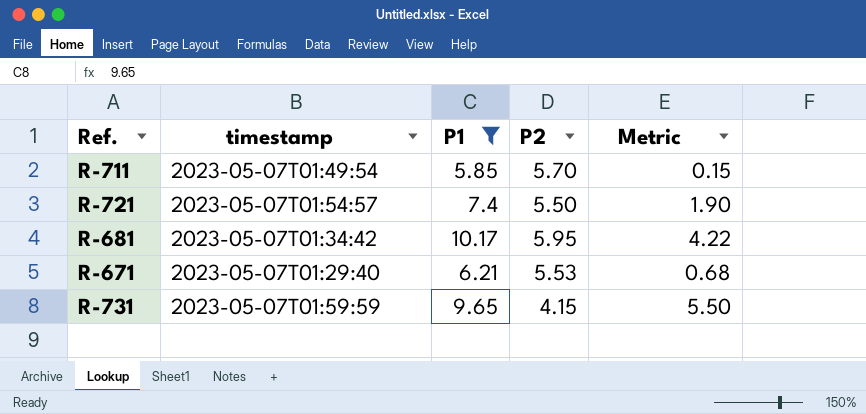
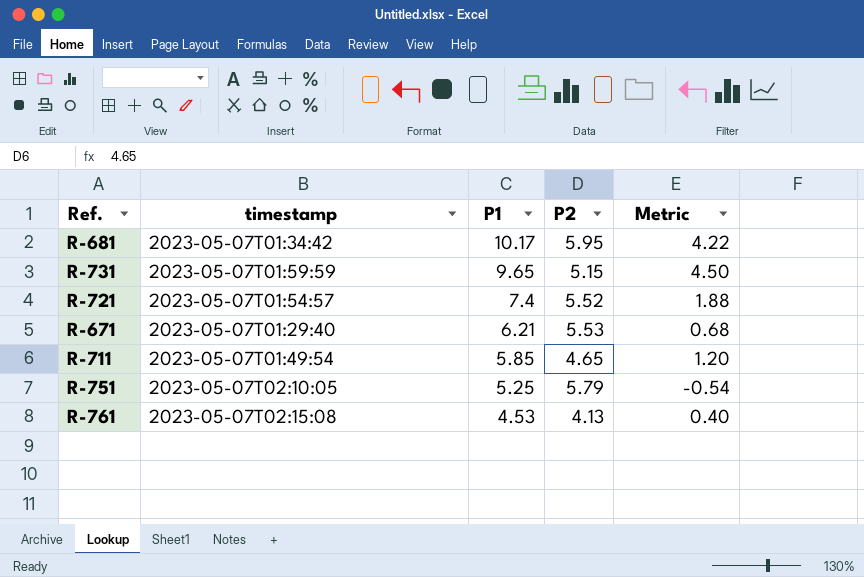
filter: P1 >= 5.85 -> none
row order: none -> P1 descending
R-731 | P2: 4.15 -> 5.15
R-731 | Metric: 5.50 -> 4.50
R-721 | P2: 5.50 -> 5.52
R-721 | Metric: 1.90 -> 1.88
R-711 | P2: 5.70 -> 4.65
R-711 | Metric: 0.15 -> 1.20

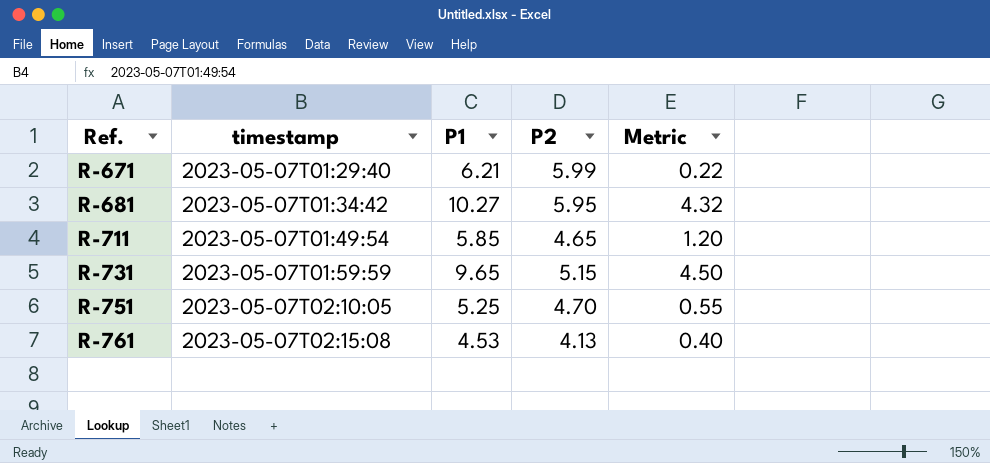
row order: P1 descending -> Ref. ascending
row R-721: 2023-05-07T01:54:57 | 7.4 | 5.52 | 1.88 -> none
R-671 | P2: 5.53 -> 5.99
R-671 | Metric: 0.68 -> 0.22
R-681 | P1: 10.17 -> 10.27
R-681 | Metric: 4.22 -> 4.32
R-751 | P2: 5.79 -> 4.70
R-751 | Metric: -0.54 -> 0.55

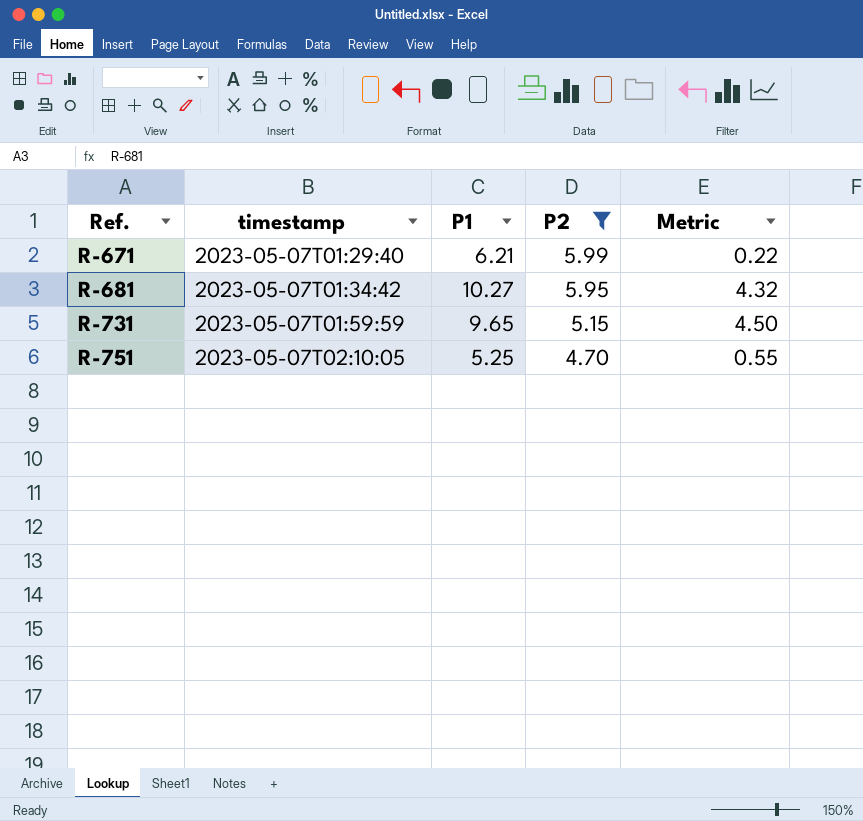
filter: none -> P2 >= 4.70

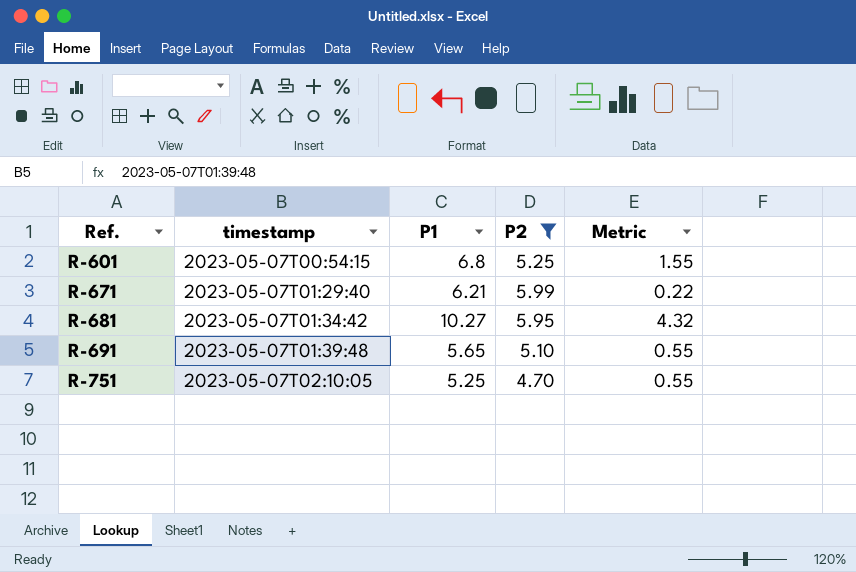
row R-731: 2023-05-07T01:59:59 | 9.65 | 5.15 | 4.50 -> none
row R-601: none -> 2023-05-07T00:54:15 | 6.8 | 5.25 | 1.55
row R-691: none -> 2023-05-07T01:39:48 | 5.65 | 5.10 | 0.55

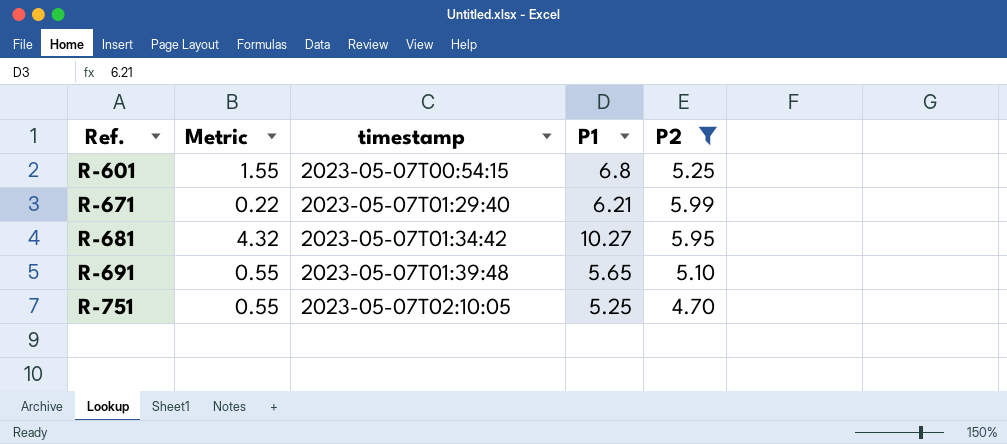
column Metric | position: 5 -> 2

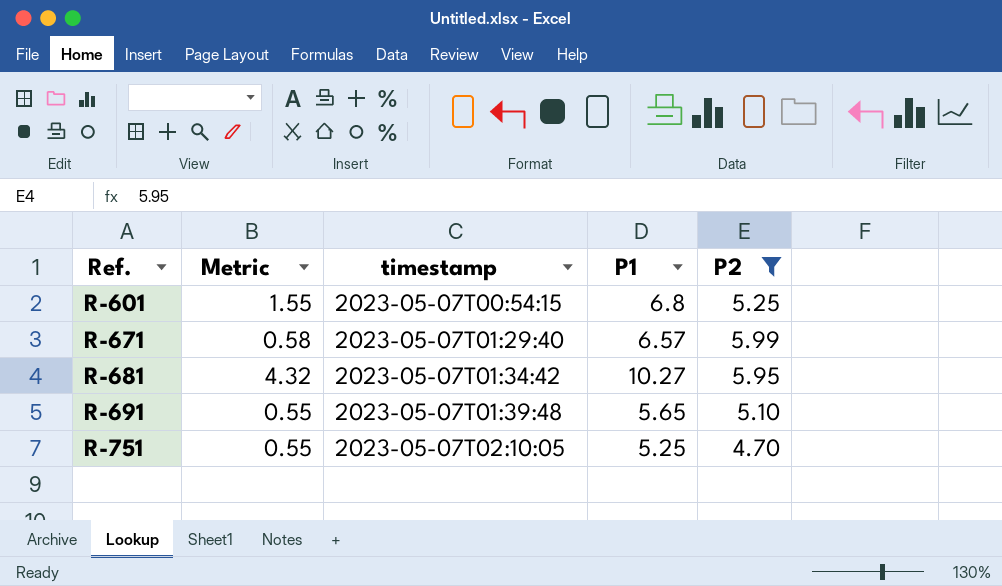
R-671 | Metric: 0.22 -> 0.58
R-671 | P1: 6.21 -> 6.57

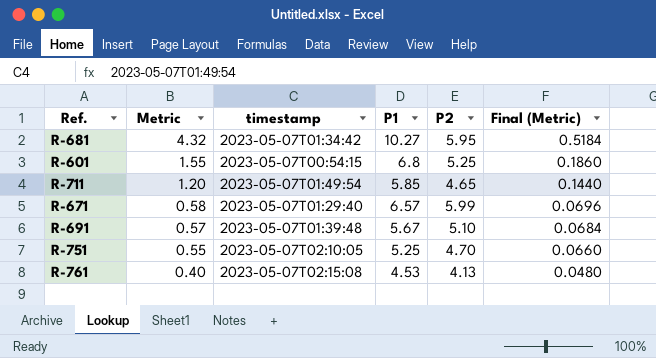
filter: P2 >= 4.70 -> none
row order: Ref. ascending -> Metric descending
column Final (Metric) | formula: none -> [Metric] * 0.12
R-691 | Metric: 0.55 -> 0.57
R-691 | P1: 5.65 -> 5.67

